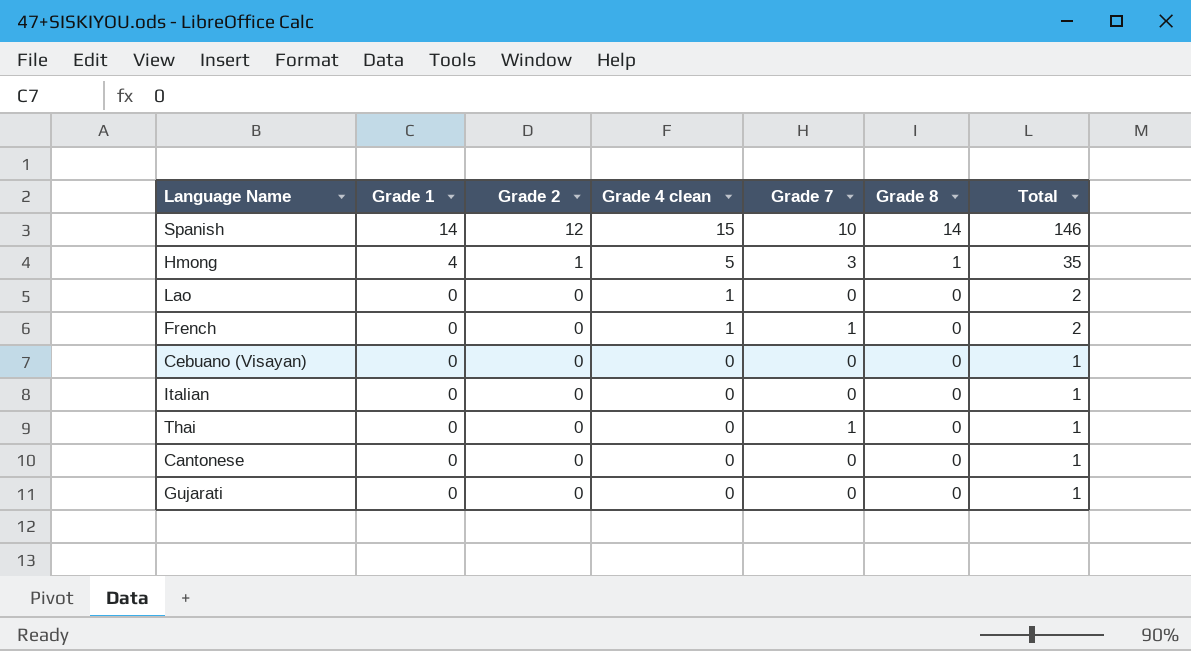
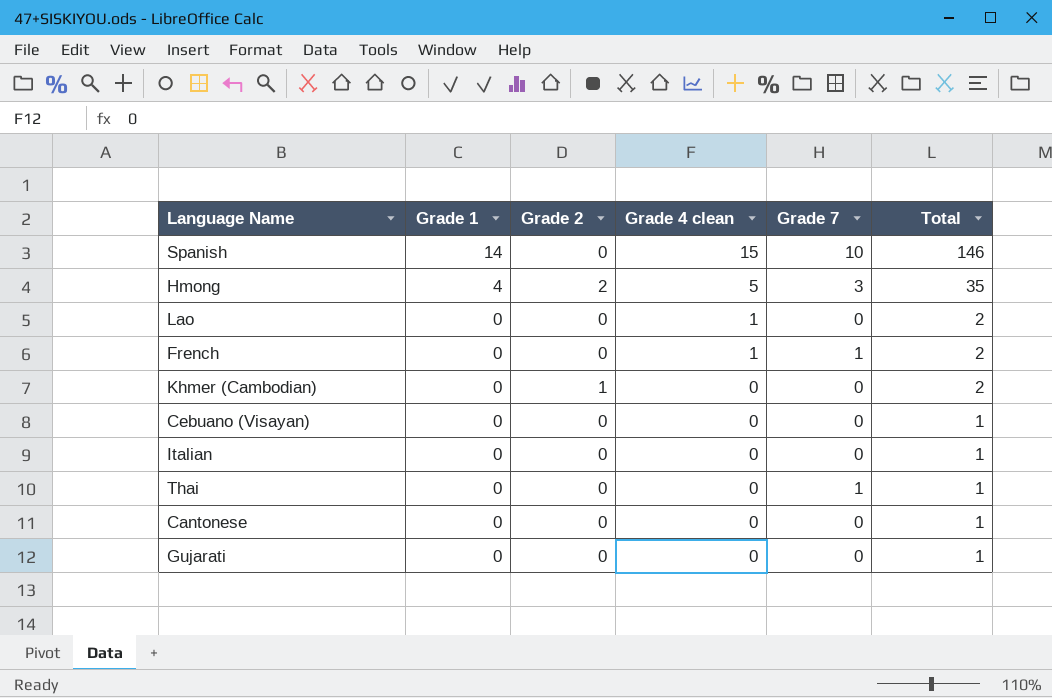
column Grade 8 | position: 6 -> none
Spanish | Grade 2: 12 -> 0
Hmong | Grade 2: 1 -> 2
row Khmer (Cambodian): none -> 0 | 1 | 0 | 0 | 2

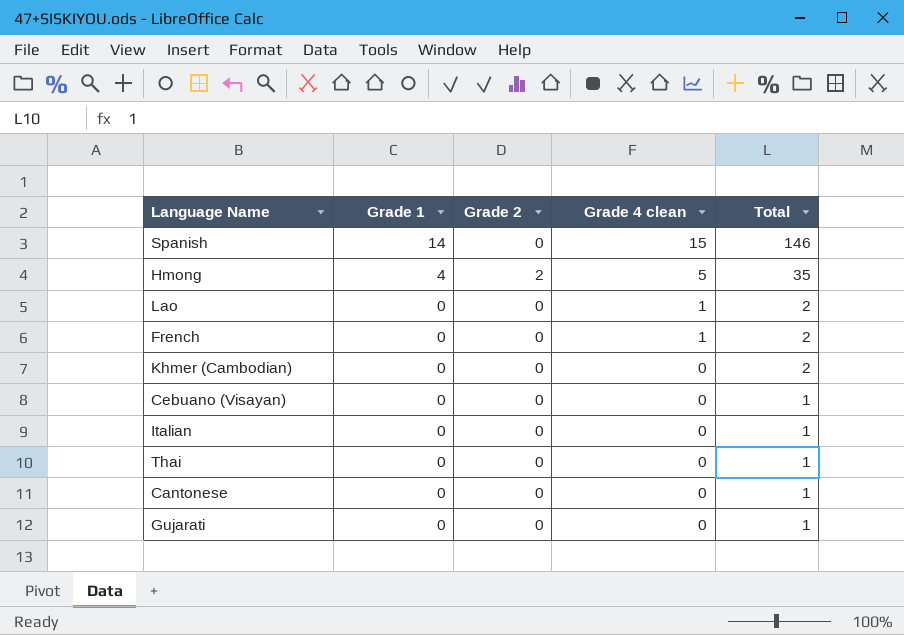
column Grade 7 | position: 5 -> none
Khmer (Cambodian) | Grade 2: 1 -> 0

